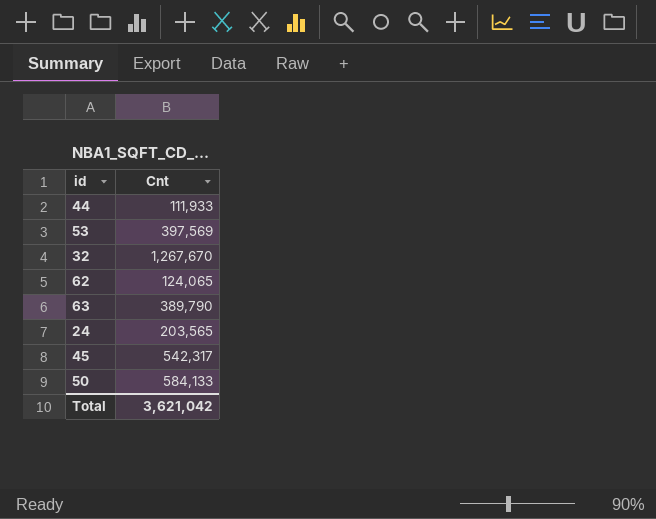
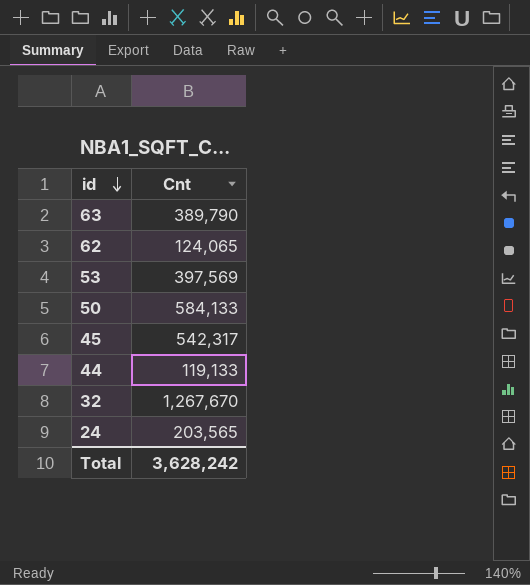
row order: none -> id descending
44 | Cnt: 111,933 -> 119,133
Total | Cnt: 3,621,042 -> 3,628,242

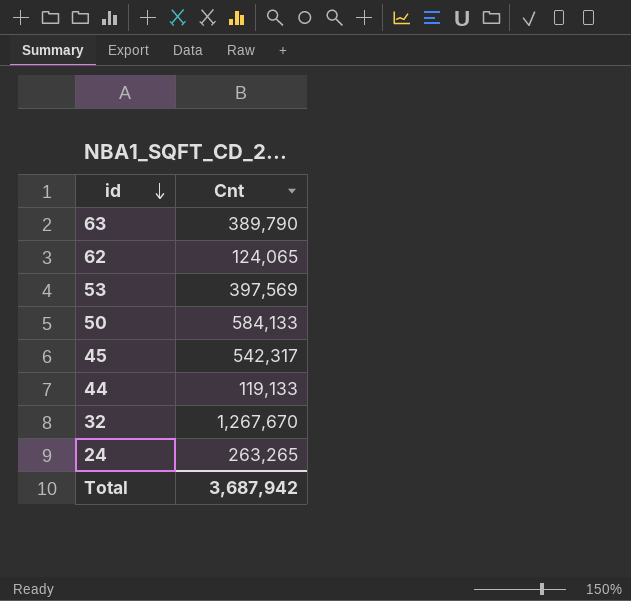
24 | Cnt: 203,565 -> 263,265
Total | Cnt: 3,628,242 -> 3,687,942

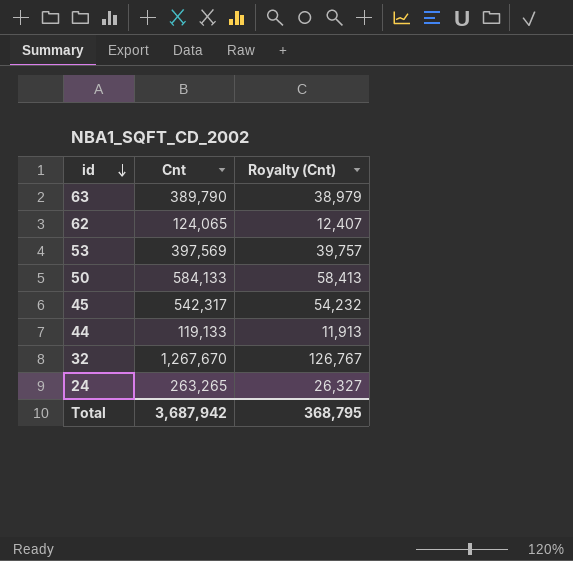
column Royalty (Cnt) | formula: none -> [Cnt] * 0.1

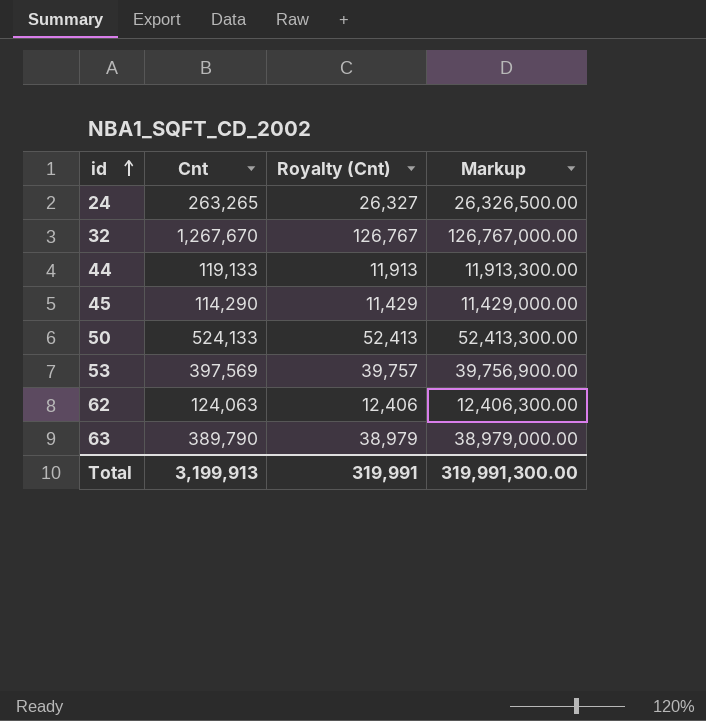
row order: id descending -> id ascending
column Markup | formula: none -> [Cnt] * 100
45 | Cnt: 542,317 -> 114,290
45 | Royalty (Cnt): 54,232 -> 11,429
50 | Cnt: 584,133 -> 524,133
50 | Royalty (Cnt): 58,413 -> 52,413
62 | Cnt: 124,065 -> 124,063
62 | Royalty (Cnt): 12,407 -> 12,406
Total | Cnt: 3,687,942 -> 3,199,913
Total | Royalty (Cnt): 368,795 -> 319,991

